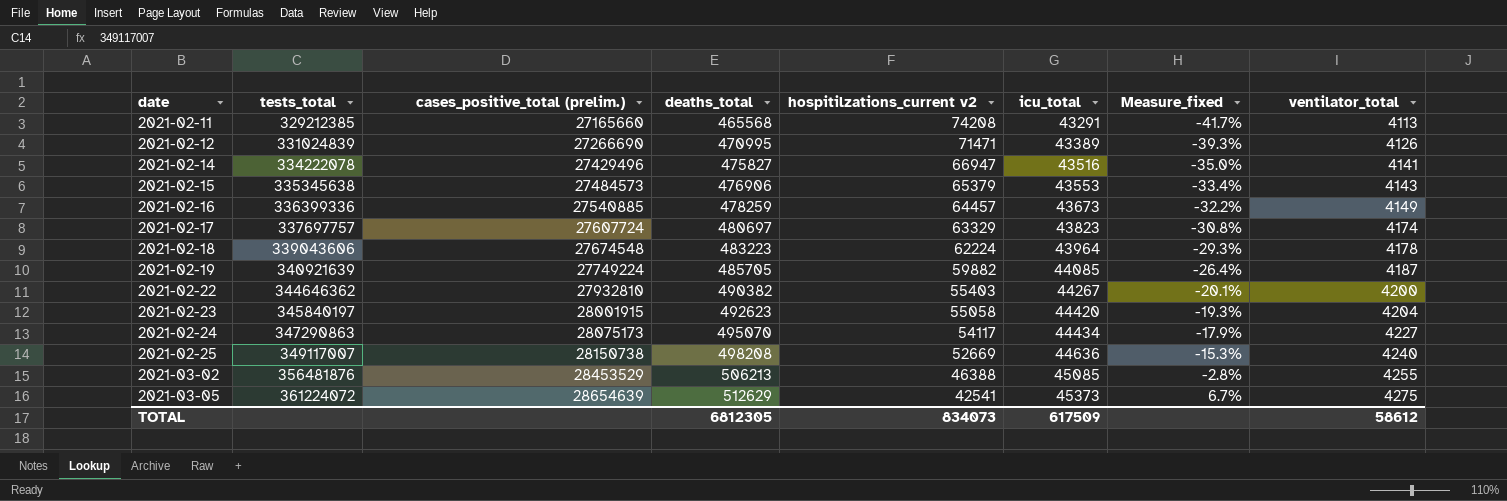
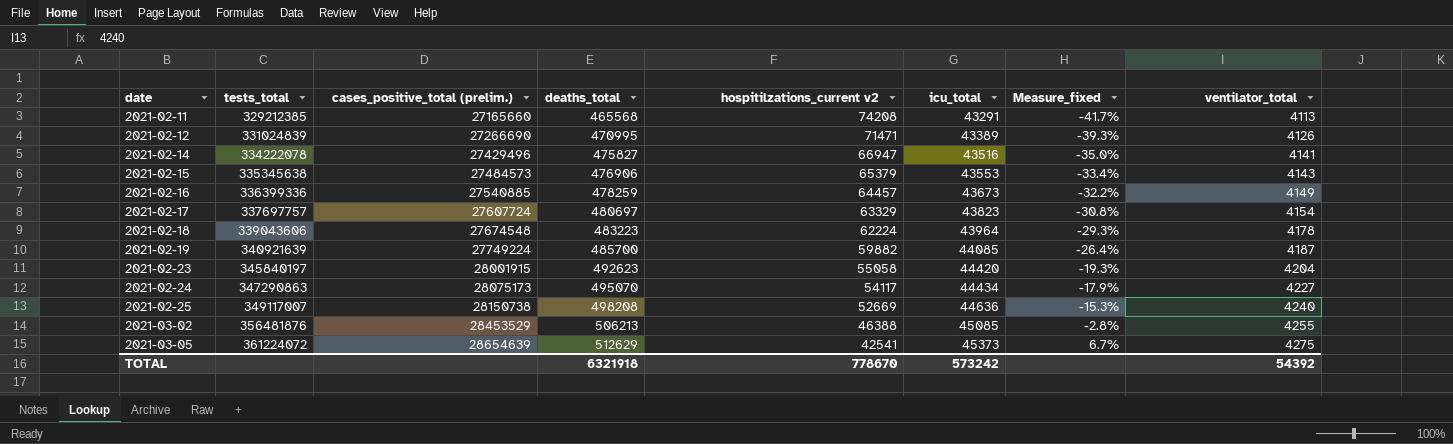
row 2021-02-22: 344646362 | 27932810 | 490382 | 55403 | 44267 | -20.1% | 4200 -> none
2021-02-17 | ventilator_total: 4174 -> 4154
2021-02-19 | deaths_total: 485705 -> 485700
TOTAL | deaths_total: 6812305 -> 6321918
TOTAL | hospitilzations_current v2: 834073 -> 778670
TOTAL | icu_total: 617509 -> 573242
TOTAL | ventilator_total: 58612 -> 54392

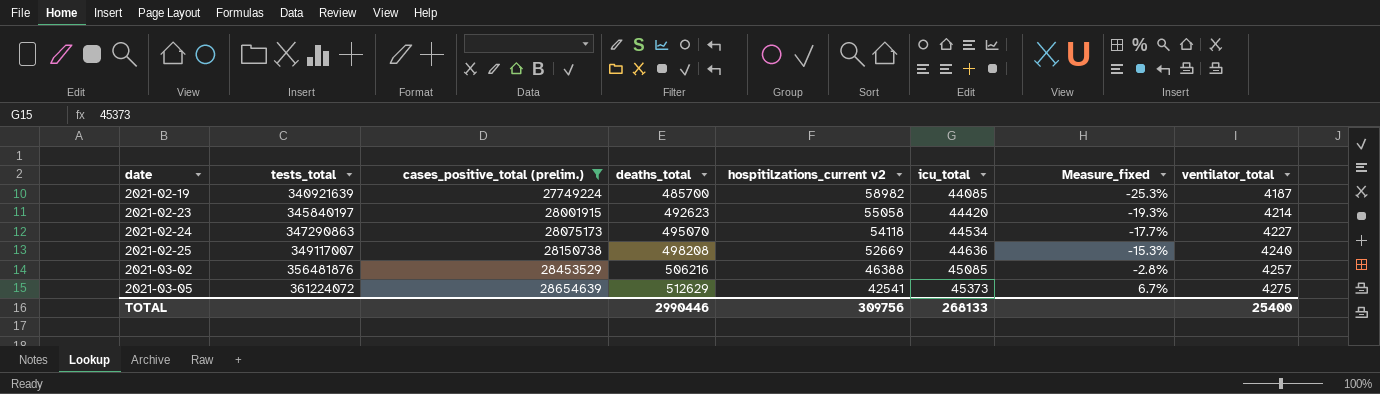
filter: none -> cases_positive_total (prelim.) >= 27749224
2021-02-19 | hospitilzations_current v2: 59882 -> 58982
2021-02-19 | Measure_fixed: -26.4% -> -25.3%
2021-02-23 | ventilator_total: 4204 -> 4214
2021-02-24 | hospitilzations_current v2: 54117 -> 54118
2021-02-24 | icu_total: 44434 -> 44534
2021-02-24 | Measure_fixed: -17.9% -> -17.7%
2021-03-02 | deaths_total: 506213 -> 506216
2021-03-02 | ventilator_total: 4255 -> 4257
TOTAL | deaths_total: 6321918 -> 2990446
TOTAL | hospitilzations_current v2: 778670 -> 309756
TOTAL | icu_total: 573242 -> 268133
TOTAL | ventilator_total: 54392 -> 25400

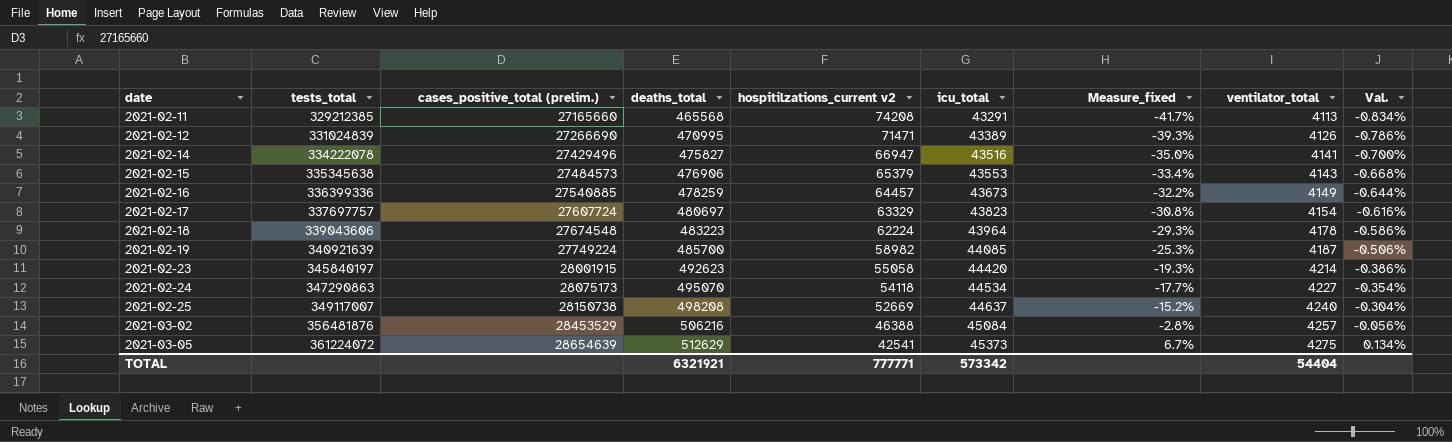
filter: cases_positive_total (prelim.) >= 27749224 -> none
column Val. | formula: none -> [Measure_fixed] * 0.02
2021-02-25 | icu_total: 44636 -> 44637
2021-02-25 | Measure_fixed: -15.3% -> -15.2%
2021-03-02 | icu_total: 45085 -> 45084
TOTAL | deaths_total: 2990446 -> 6321921
TOTAL | hospitilzations_current v2: 309756 -> 777771
TOTAL | icu_total: 268133 -> 573342
TOTAL | ventilator_total: 25400 -> 54404

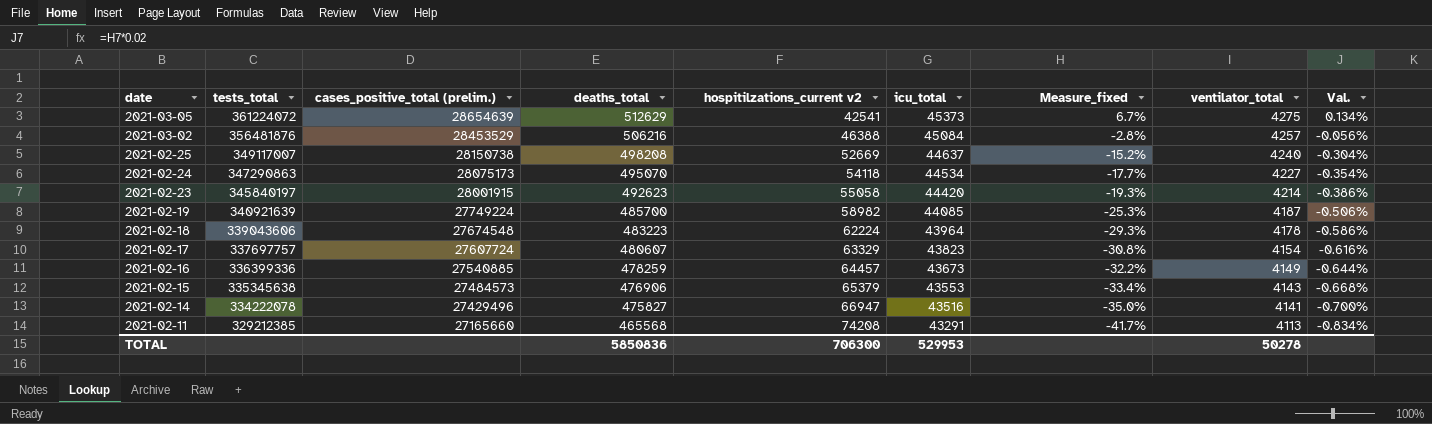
row order: date ascending -> date descending
row 2021-02-12: 331024839 | 27266690 | 470995 | 71471 | 43389 | -39.3% | 4126 | -0.786% -> none
2021-02-17 | deaths_total: 480697 -> 480607
TOTAL | deaths_total: 6321921 -> 5850836
TOTAL | hospitilzations_current v2: 777771 -> 706300
TOTAL | icu_total: 573342 -> 529953
TOTAL | ventilator_total: 54404 -> 50278

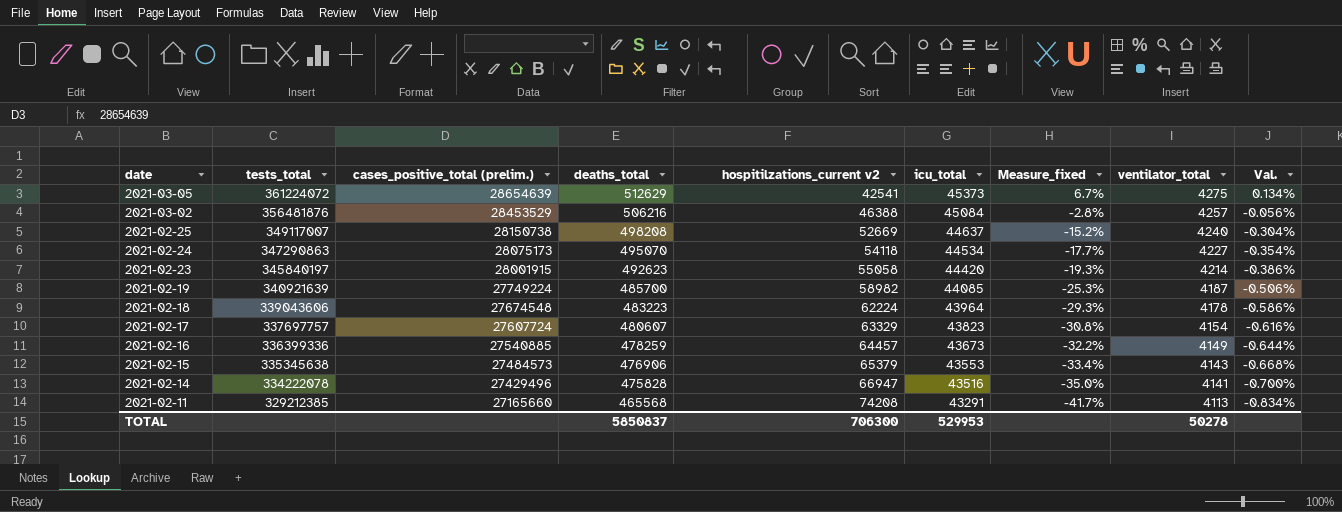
2021-02-14 | deaths_total: 475827 -> 475828
TOTAL | deaths_total: 5850836 -> 5850837

